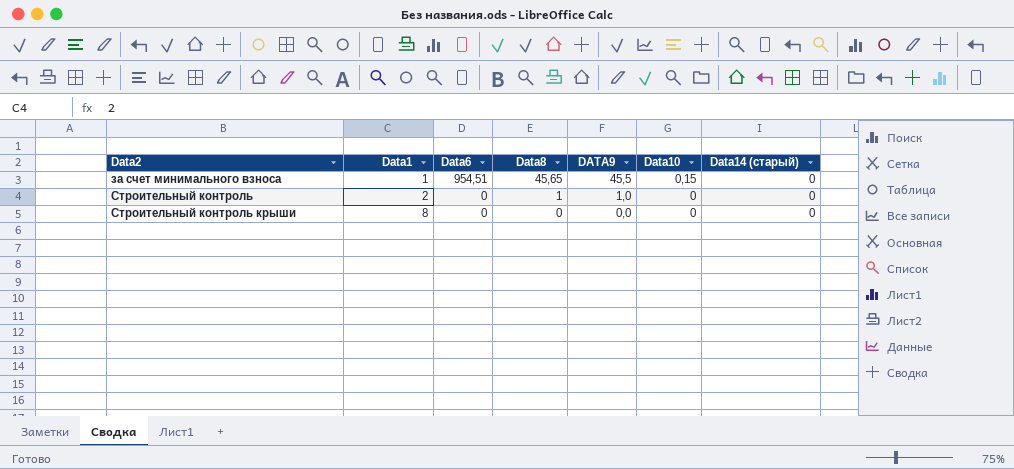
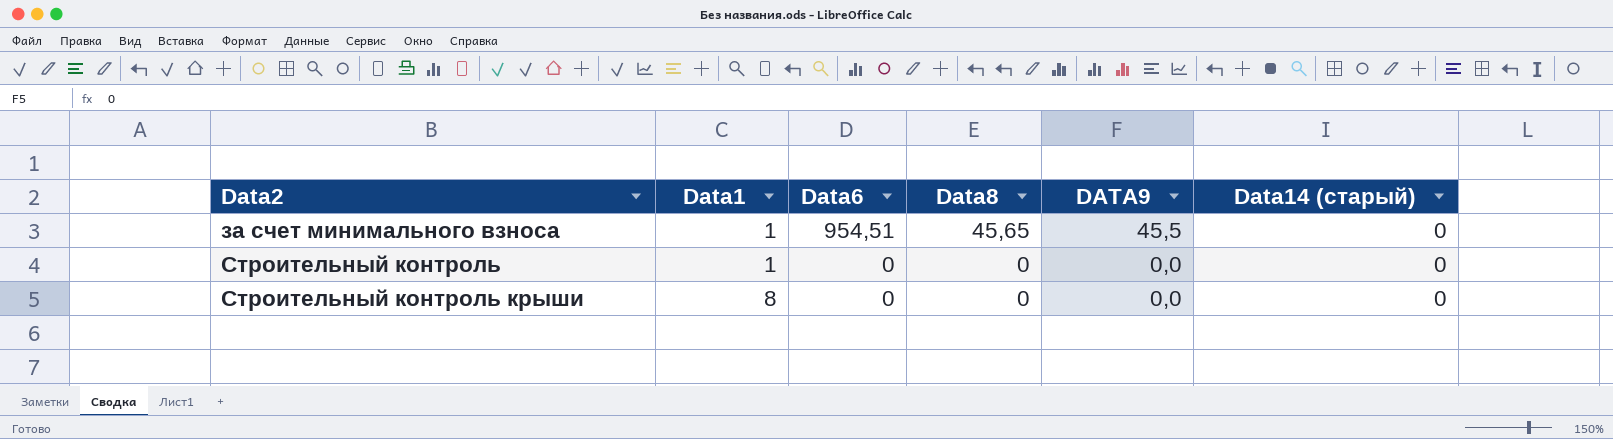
column Data10 | position: 6 -> none
Строительный контроль | Data1: 2 -> 1
Строительный контроль | Data8: 1 -> 0
Строительный контроль | DATA9: 1,0 -> 0,0

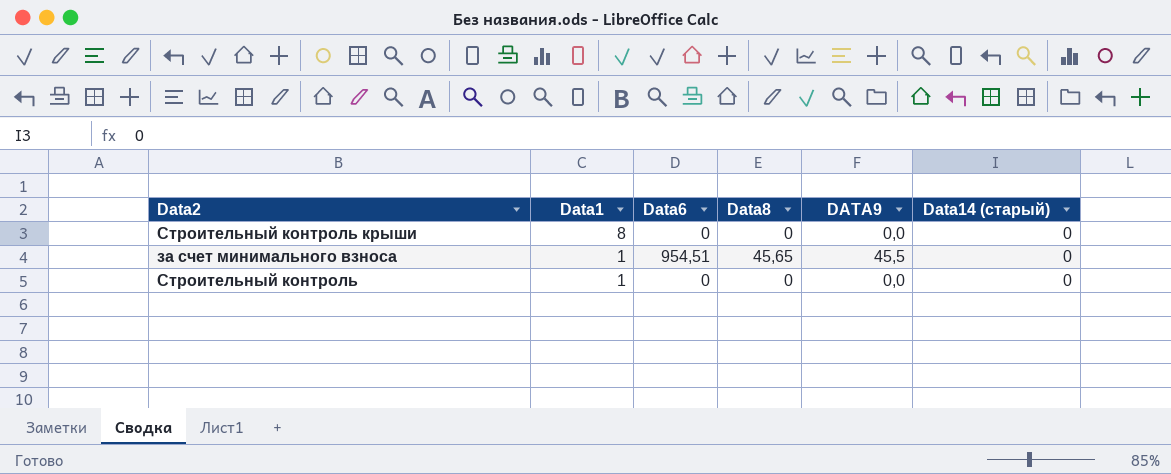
row order: Data2 ascending -> Data1 descending

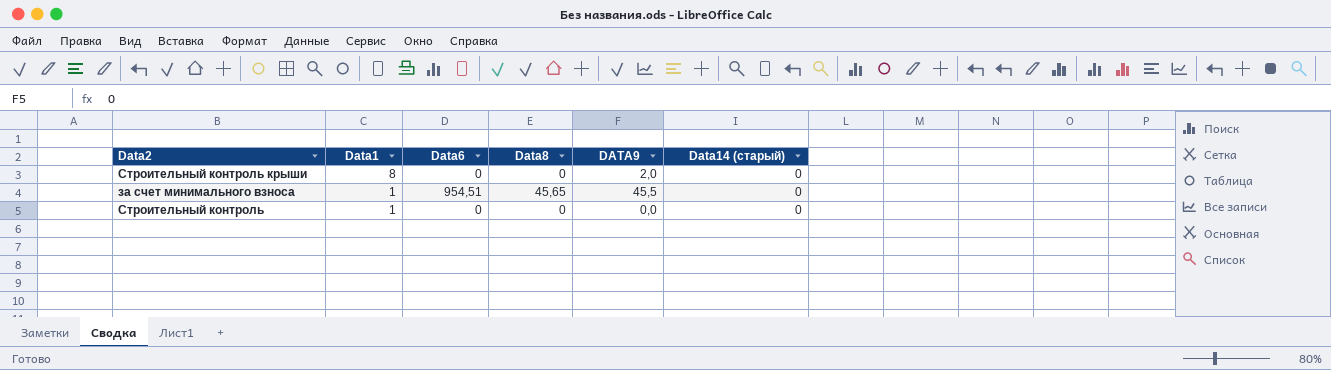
Строительный контроль крыши | DATA9: 0,0 -> 2,0

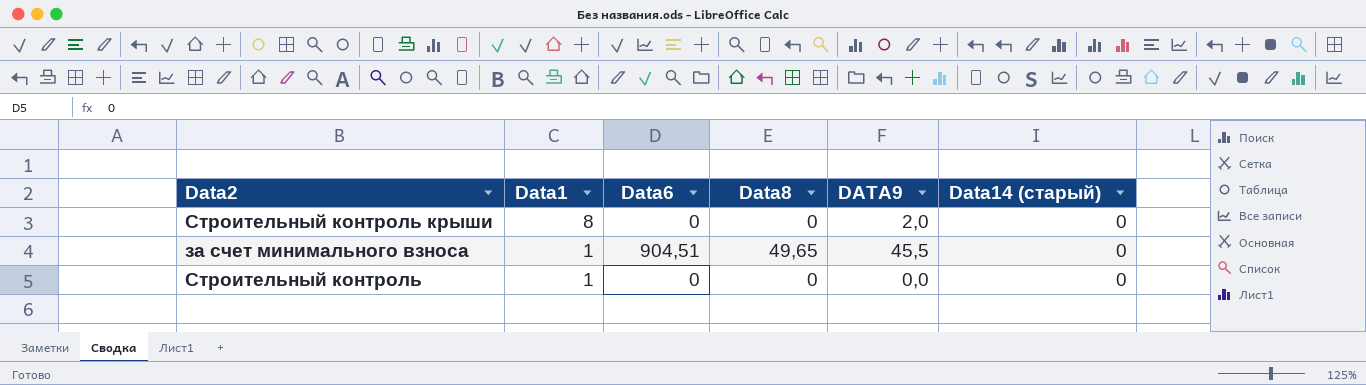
за счет минимального взноса | Data6: 954,51 -> 904,51
за счет минимального взноса | Data8: 45,65 -> 49,65

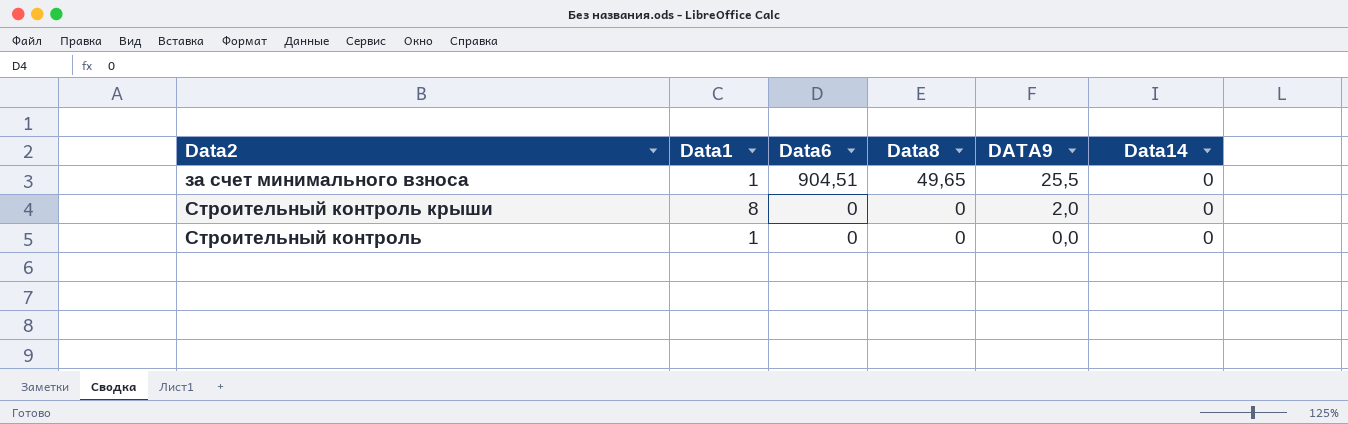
row order: Data1 descending -> Data6 descending
column name: Data14 (старый) -> Data14
за счет минимального взноса | DATA9: 45,5 -> 25,5

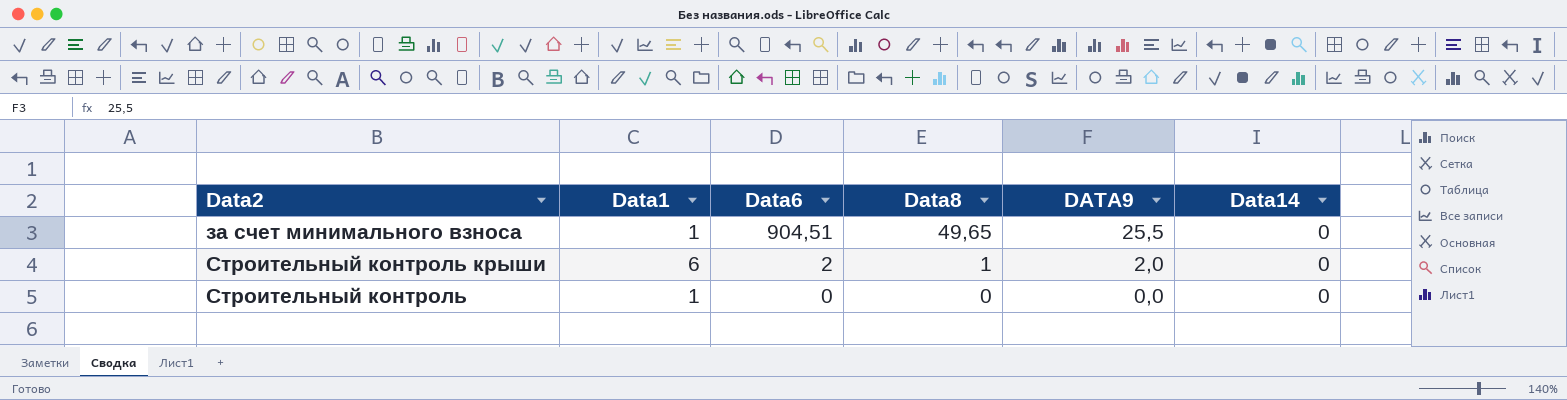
Строительный контроль крыши | Data1: 8 -> 6
Строительный контроль крыши | Data6: 0 -> 2
Строительный контроль крыши | Data8: 0 -> 1

